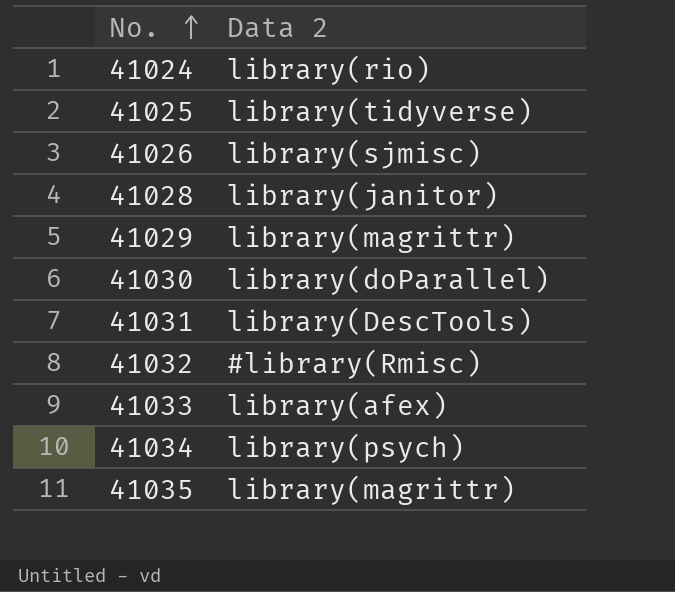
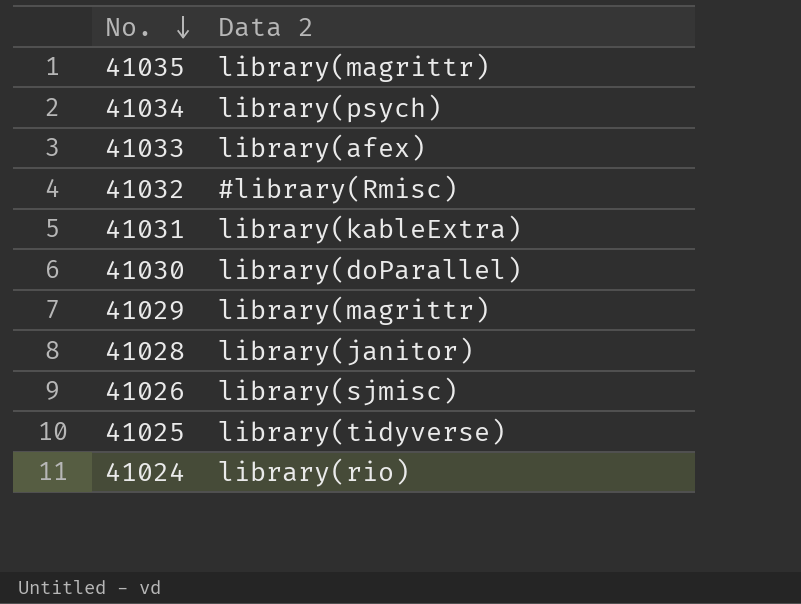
row order: No. ascending -> No. descending
41031 | Data 2: library(DescTools) -> library(kableExtra)

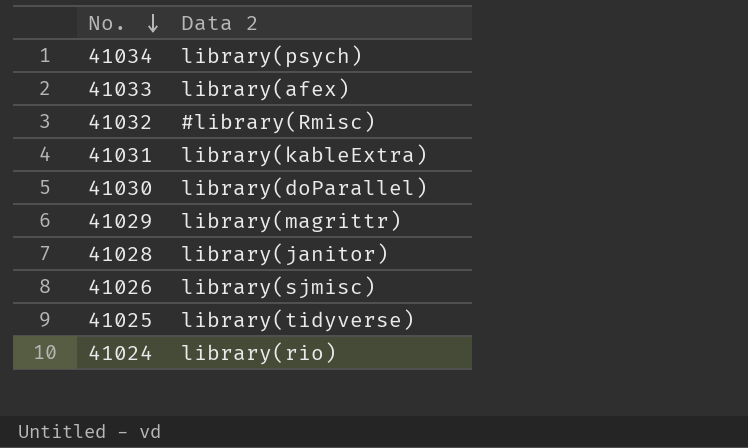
row 41035: library(magrittr) -> none

